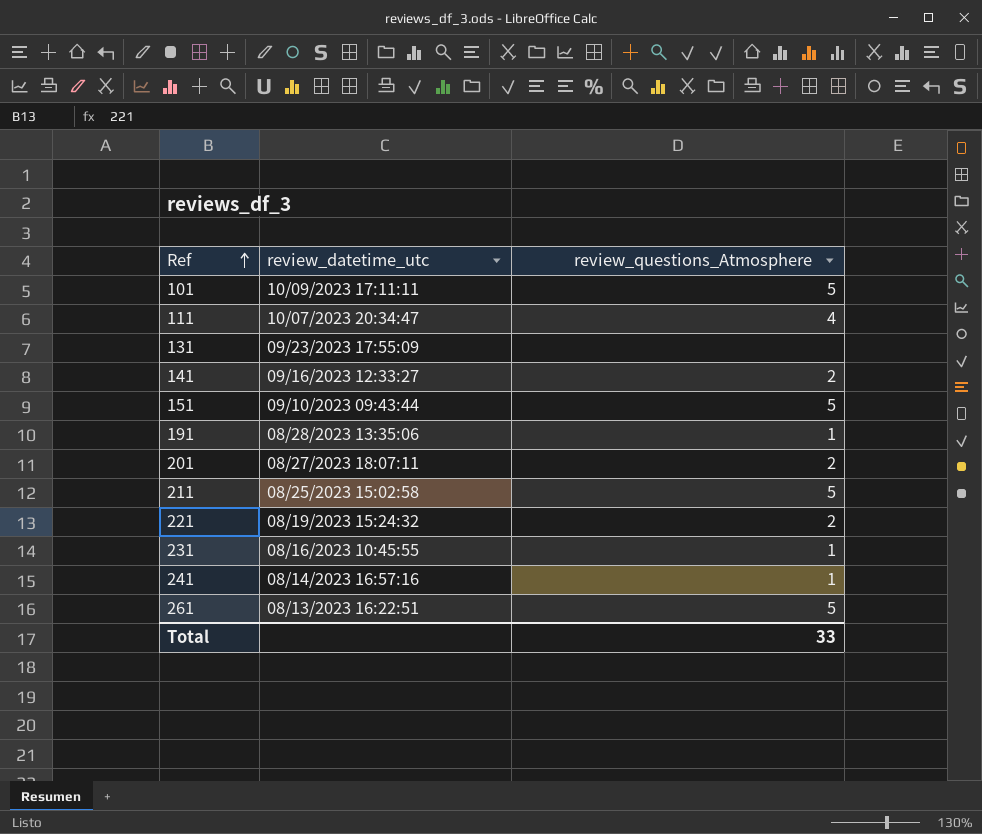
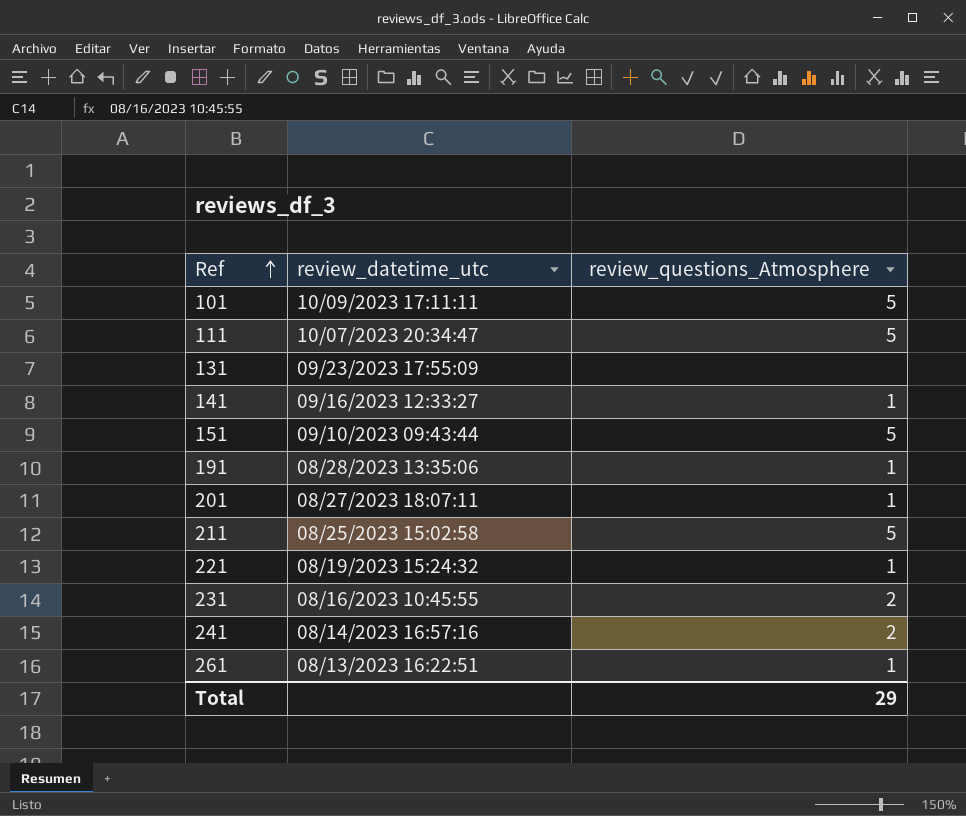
111 | review_questions_Atmosphere: 4 -> 5
141 | review_questions_Atmosphere: 2 -> 1
201 | review_questions_Atmosphere: 2 -> 1
221 | review_questions_Atmosphere: 2 -> 1
231 | review_questions_Atmosphere: 1 -> 2
241 | review_questions_Atmosphere: 1 -> 2
261 | review_questions_Atmosphere: 5 -> 1
Total | review_questions_Atmosphere: 33 -> 29

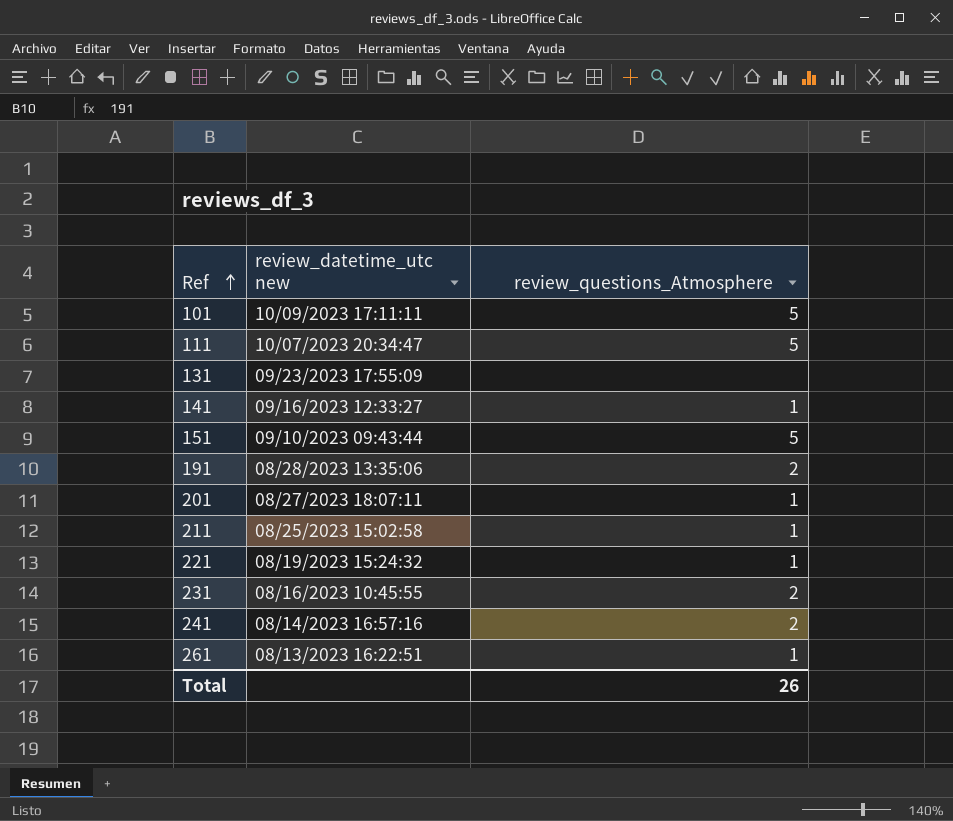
column name: review_datetime_utc -> review_datetime_utc new
191 | review_questions_Atmosphere: 1 -> 2
211 | review_questions_Atmosphere: 5 -> 1
Total | review_questions_Atmosphere: 29 -> 26

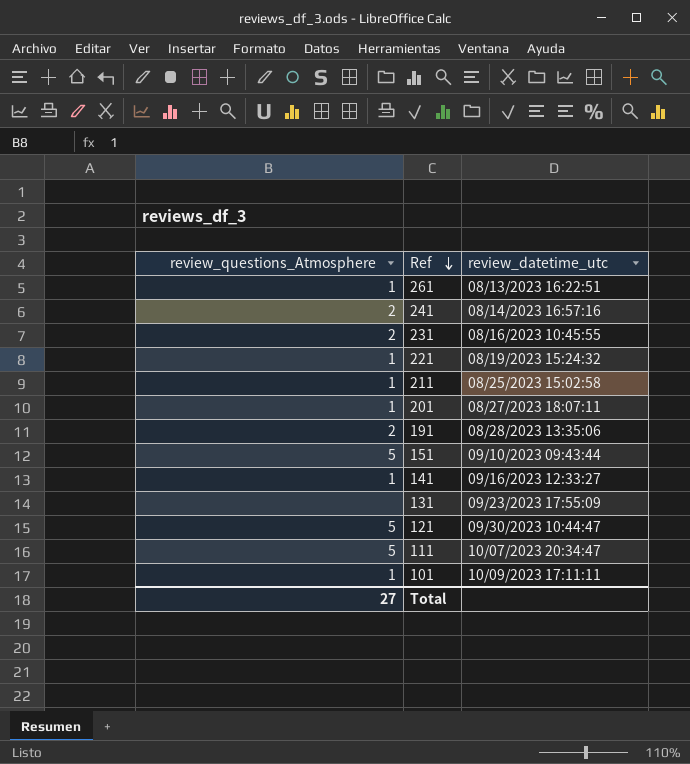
row order: Ref ascending -> Ref descending
column review_questions_Atmosphere | position: 3 -> 1
column name: review_datetime_utc new -> review_datetime_utc
row 121: none -> 5 | 09/30/2023 10:44:47
101 | review_questions_Atmosphere: 5 -> 1
Total | review_questions_Atmosphere: 26 -> 27

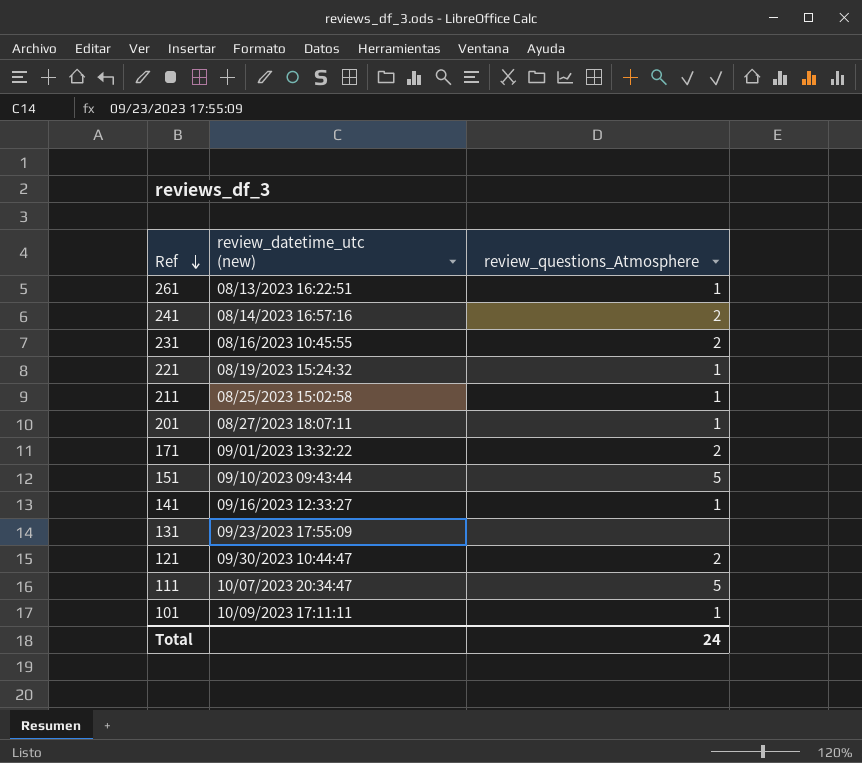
column name: review_datetime_utc -> review_datetime_utc (new)
column review_questions_Atmosphere | position: 1 -> 3
row 191: 2 | 08/28/2023 13:35:06 -> none
row 171: none -> 09/01/2023 13:32:22 | 2
121 | review_questions_Atmosphere: 5 -> 2
Total | review_questions_Atmosphere: 27 -> 24

